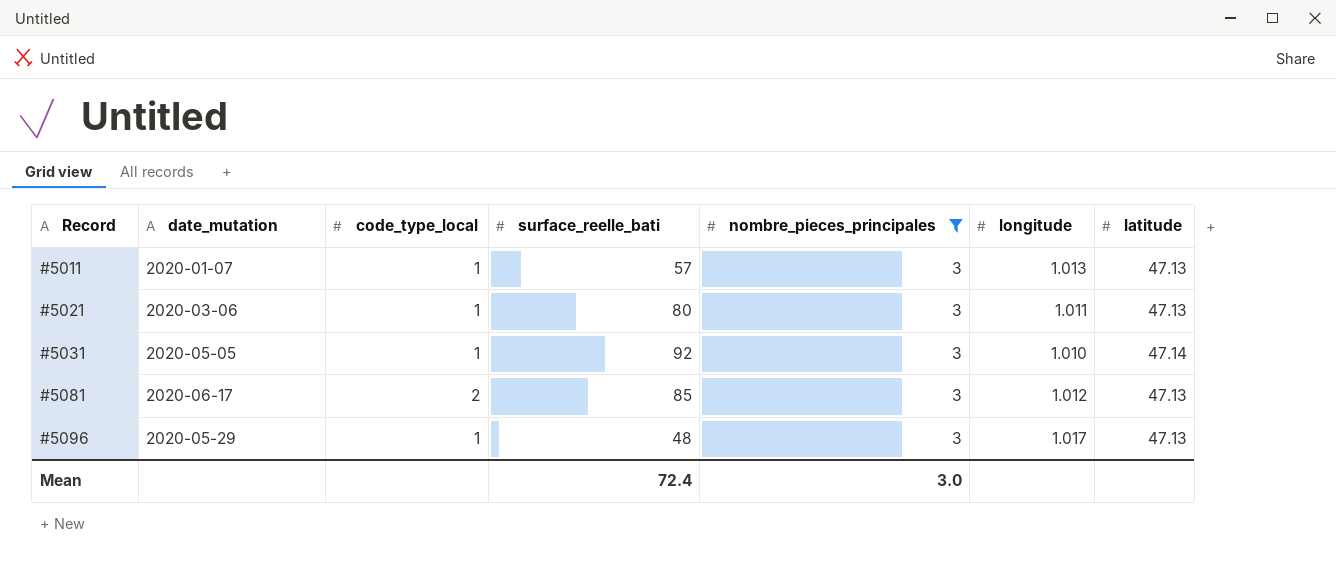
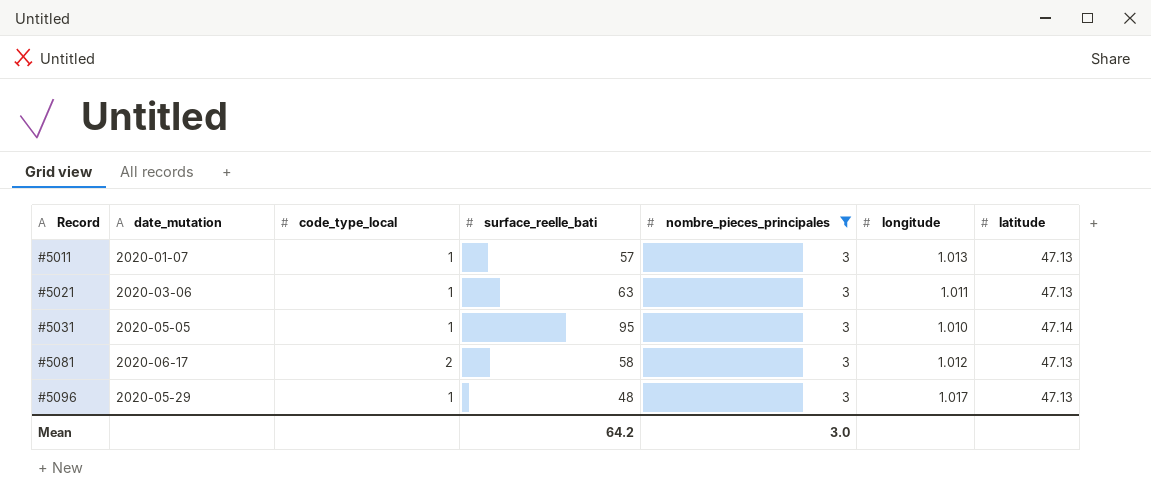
#5021 | surface_reelle_bati: 80 -> 63
#5031 | surface_reelle_bati: 92 -> 95
#5081 | surface_reelle_bati: 85 -> 58
Mean | surface_reelle_bati: 72.4 -> 64.2

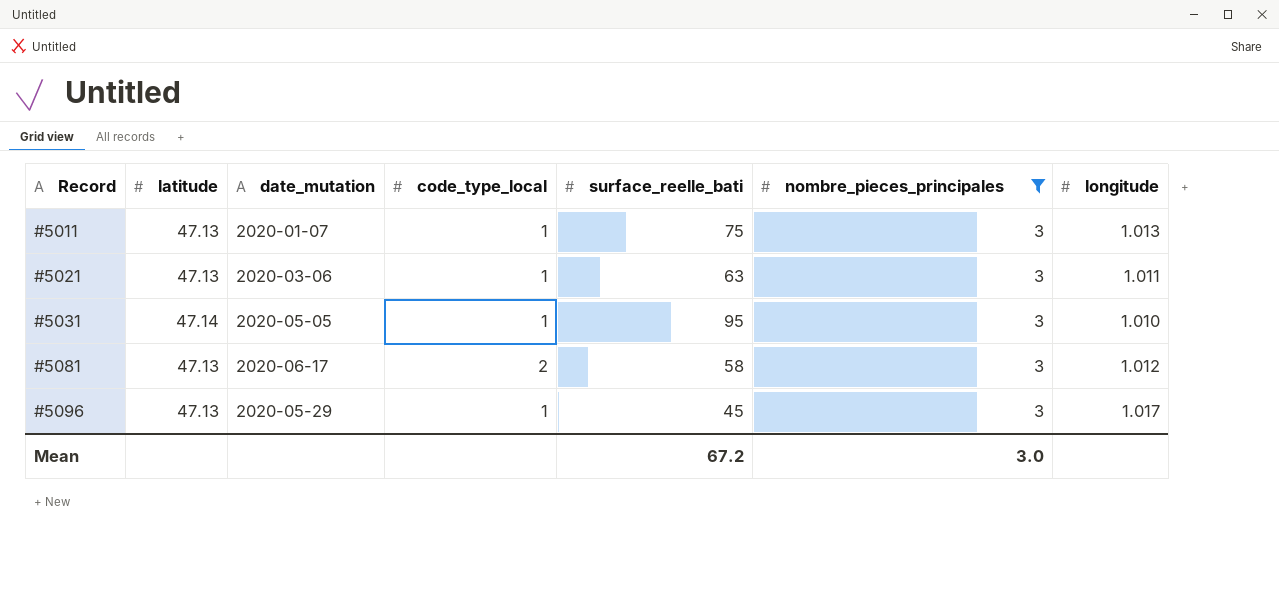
column latitude | position: 7 -> 2
#5011 | surface_reelle_bati: 57 -> 75
#5096 | surface_reelle_bati: 48 -> 45
Mean | surface_reelle_bati: 64.2 -> 67.2

